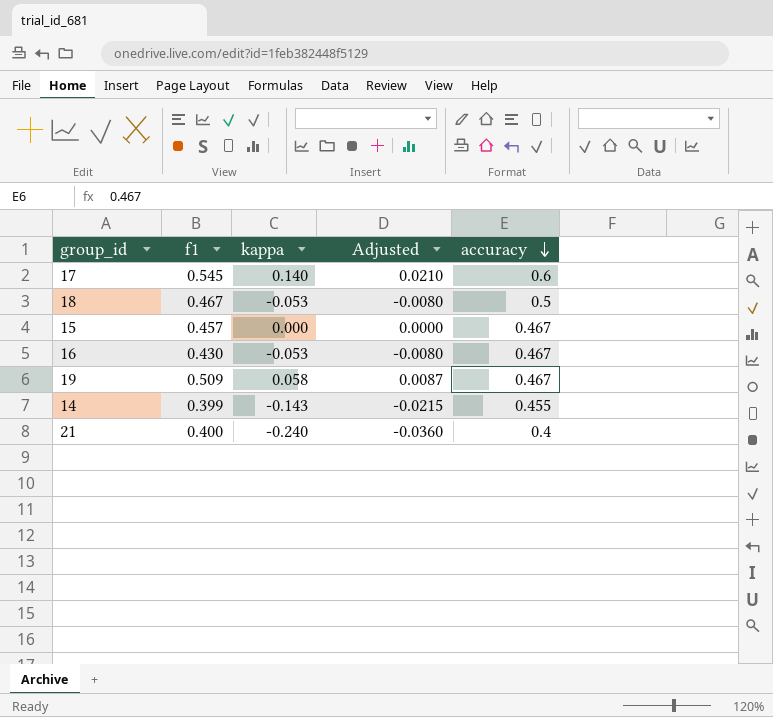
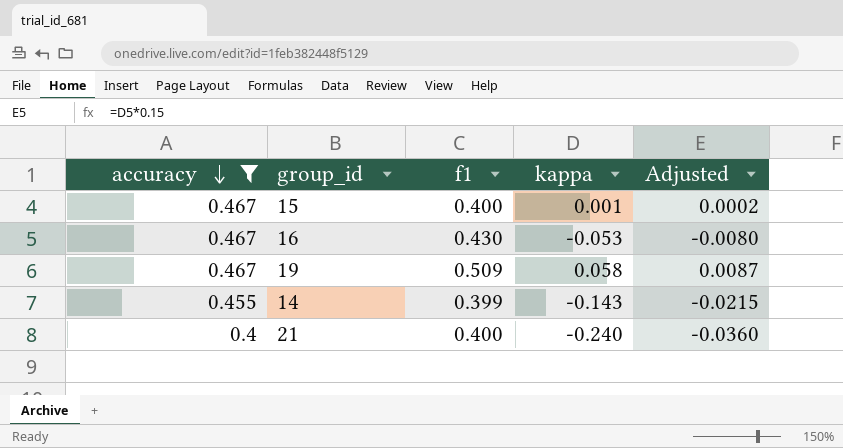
filter: none -> accuracy <= 0.467
column accuracy | position: 5 -> 1
15 | f1: 0.457 -> 0.400
15 | kappa: 0.000 -> 0.001
15 | Adjusted: 0.0000 -> 0.0002

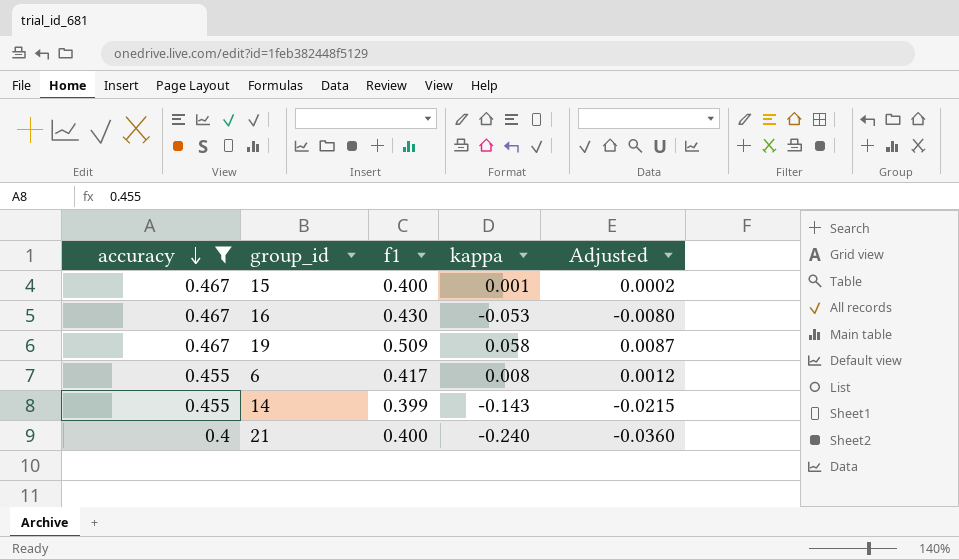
row 6: none -> 0.455 | 0.417 | 0.008 | 0.0012

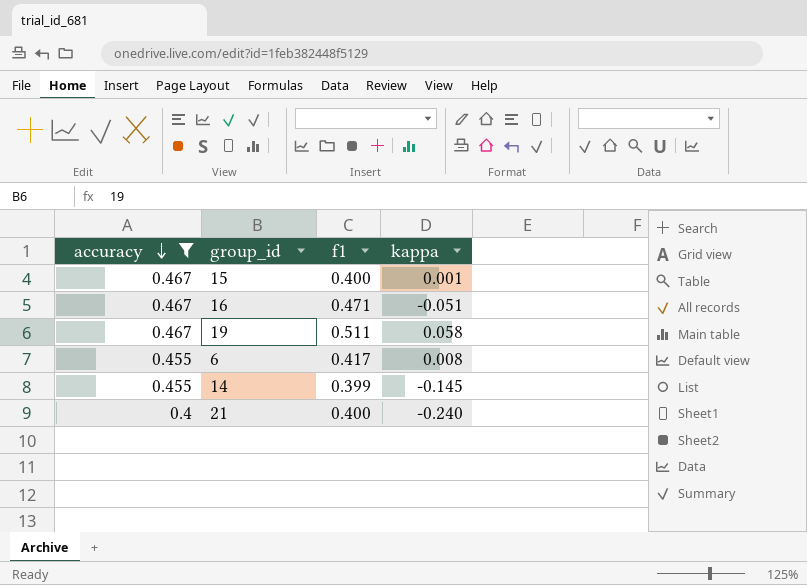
column Adjusted | formula: [kappa] * 0.15 -> none
16 | f1: 0.430 -> 0.471
16 | kappa: -0.053 -> -0.051
19 | f1: 0.509 -> 0.511
14 | kappa: -0.143 -> -0.145

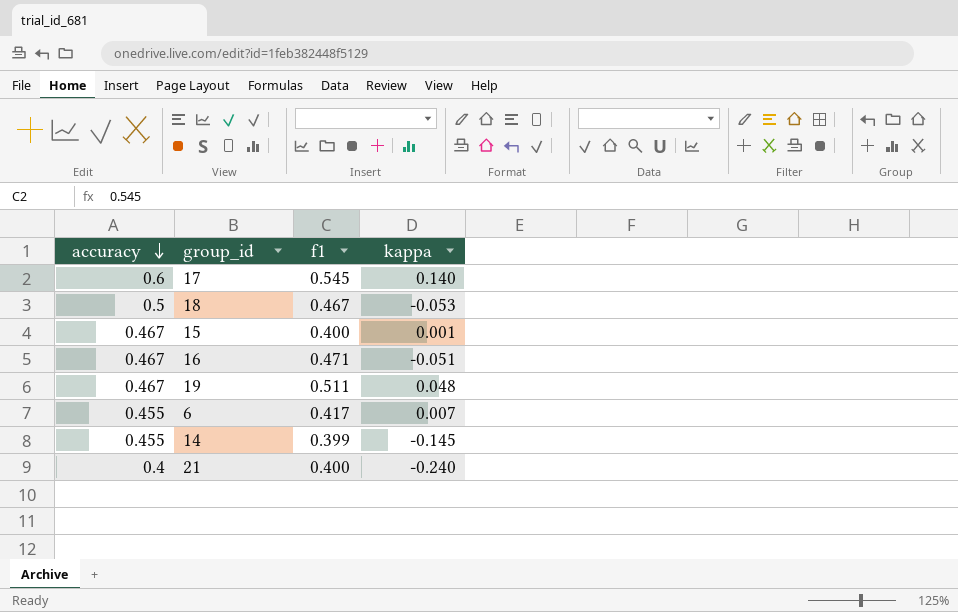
filter: accuracy <= 0.467 -> none
19 | kappa: 0.058 -> 0.048
6 | kappa: 0.008 -> 0.007

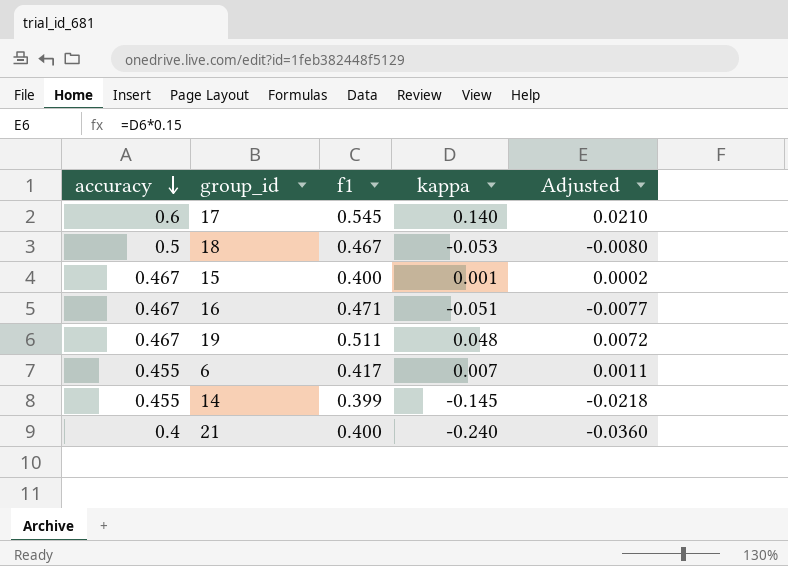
column Adjusted | formula: none -> [kappa] * 0.15

